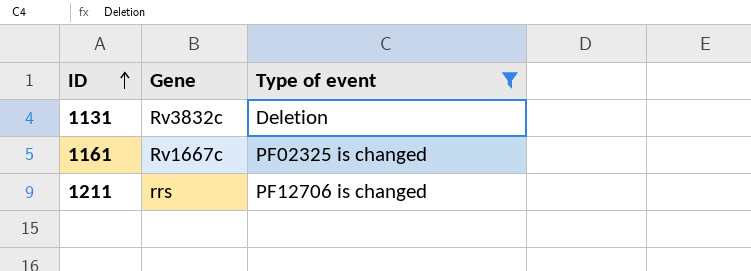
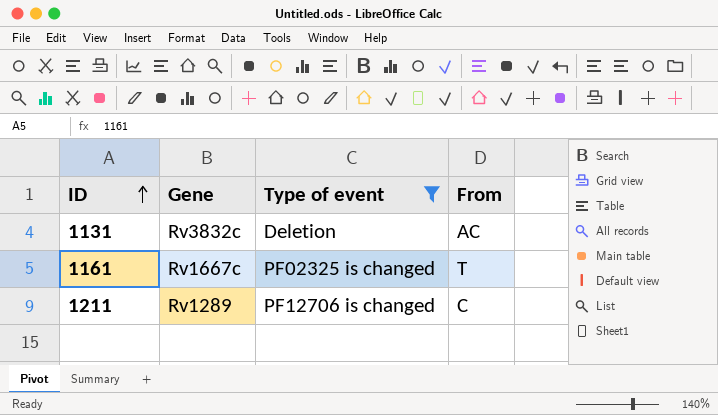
column From | position: none -> 4
1211 | Gene: rrs -> Rv1289

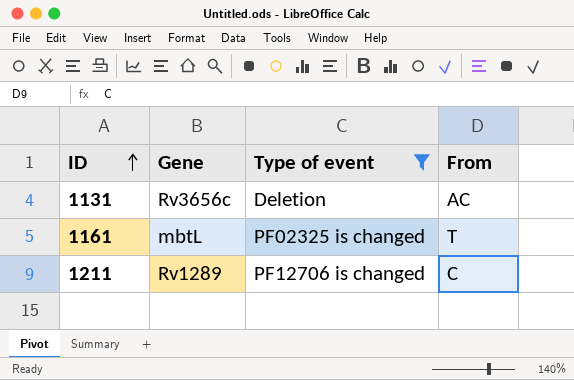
1131 | Gene: Rv3832c -> Rv3656c
1161 | Gene: Rv1667c -> mbtL

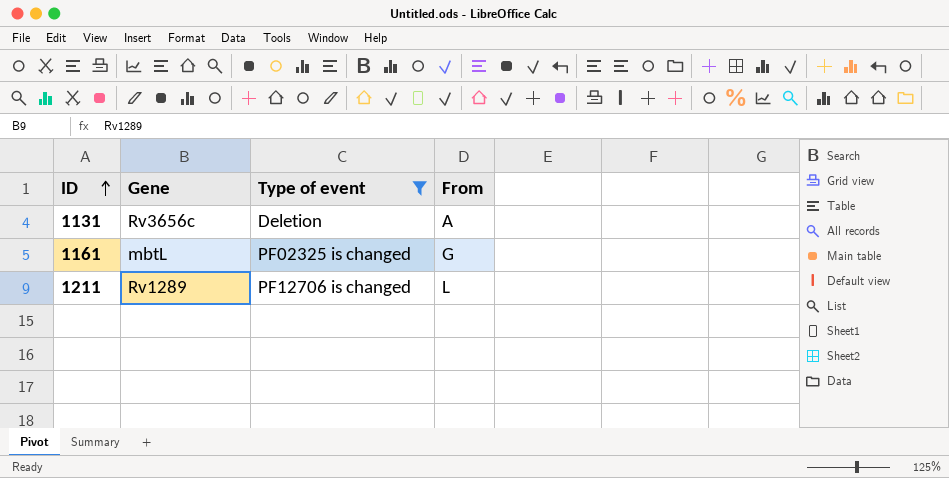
1131 | From: AC -> A
1161 | From: T -> G
1211 | From: C -> L

